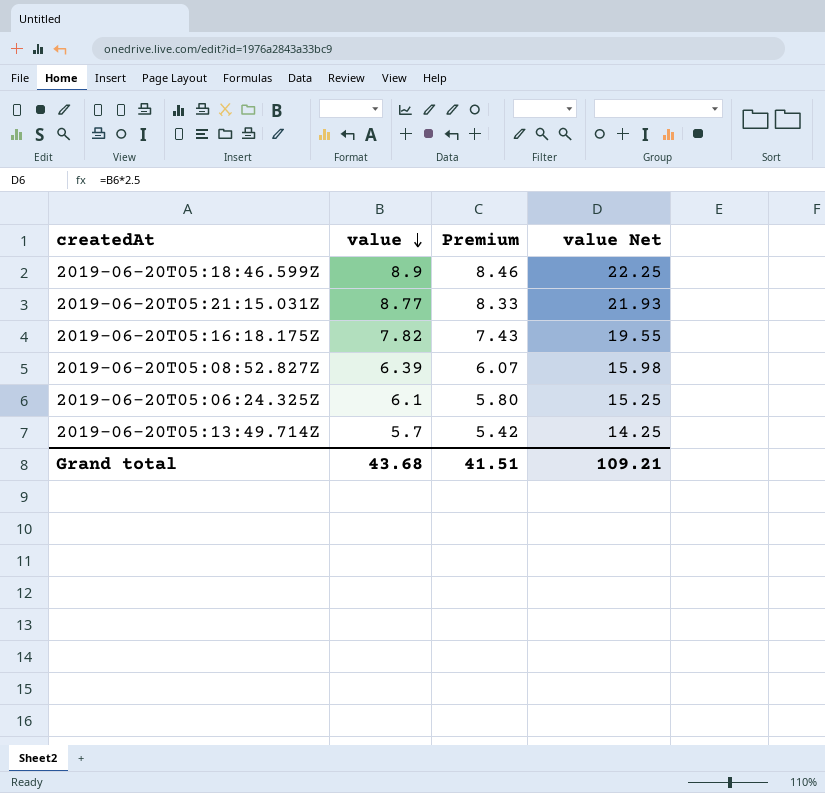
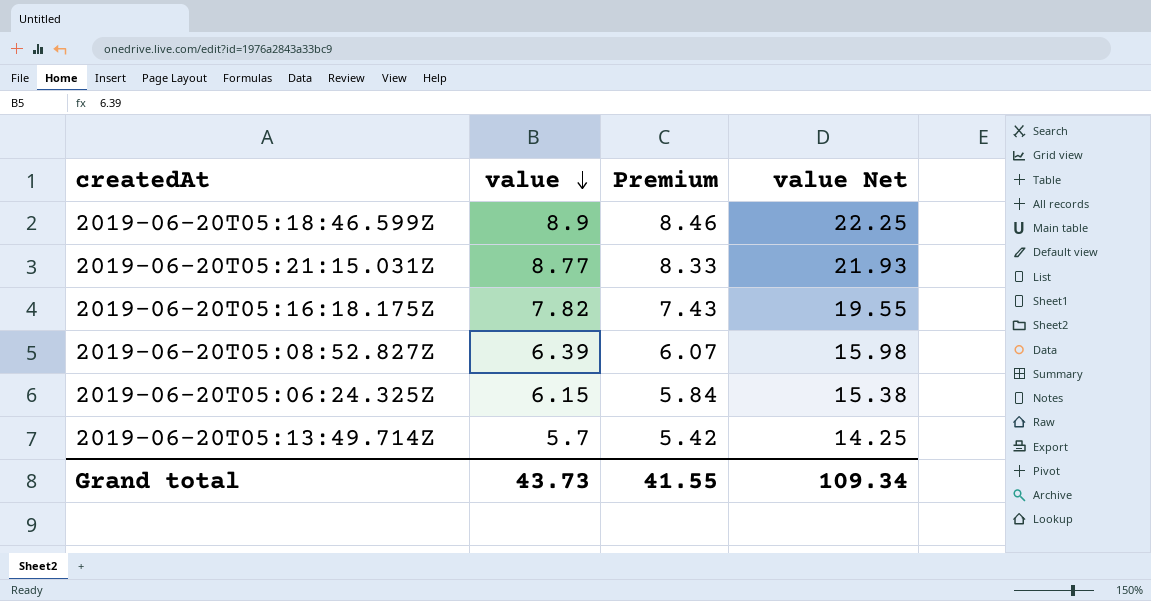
2019-06-20T05:06:24.325Z | value: 6.1 -> 6.15
2019-06-20T05:06:24.325Z | Premium: 5.80 -> 5.84
2019-06-20T05:06:24.325Z | value Net: 15.25 -> 15.38
Grand total | value: 43.68 -> 43.73
Grand total | Premium: 41.51 -> 41.55
Grand total | value Net: 109.21 -> 109.34

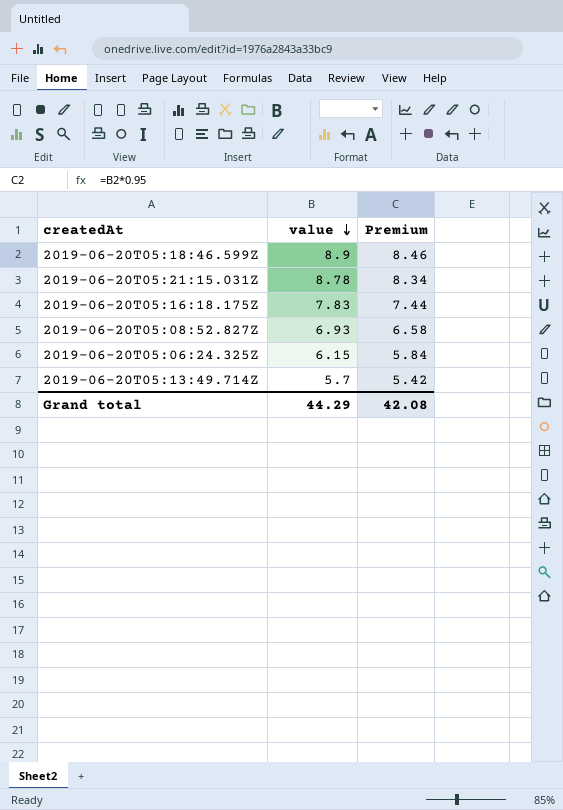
column value Net | formula: [value] * 2.5 -> none
2019-06-20T05:21:15.031Z | value: 8.77 -> 8.78
2019-06-20T05:21:15.031Z | Premium: 8.33 -> 8.34
2019-06-20T05:16:18.175Z | value: 7.82 -> 7.83
2019-06-20T05:16:18.175Z | Premium: 7.43 -> 7.44
2019-06-20T05:08:52.827Z | value: 6.39 -> 6.93
2019-06-20T05:08:52.827Z | Premium: 6.07 -> 6.58
Grand total | value: 43.73 -> 44.29
Grand total | Premium: 41.55 -> 42.08

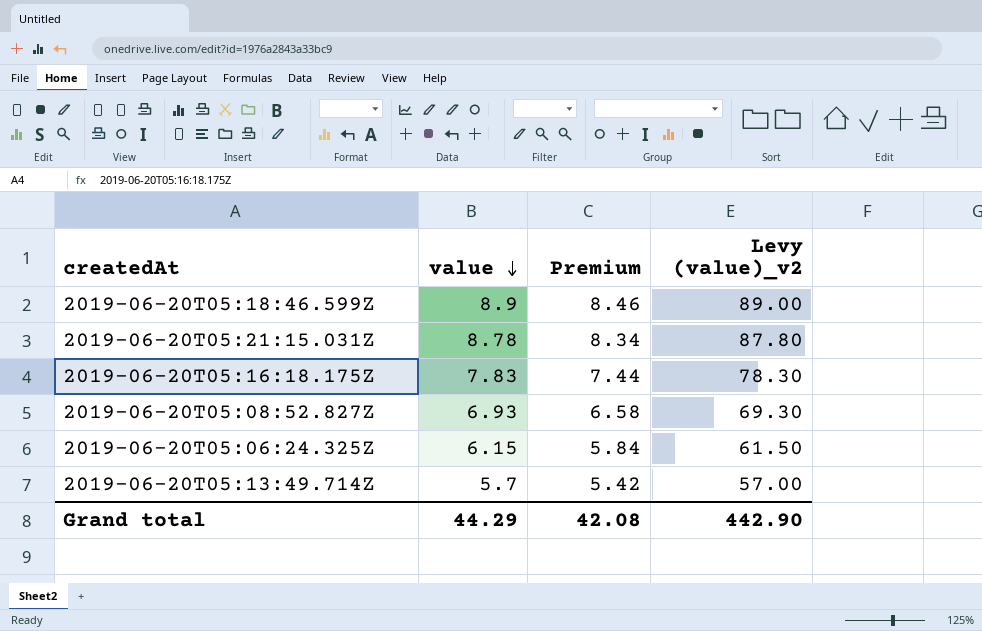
column Levy (value)_v2 | formula: none -> [value] * 10

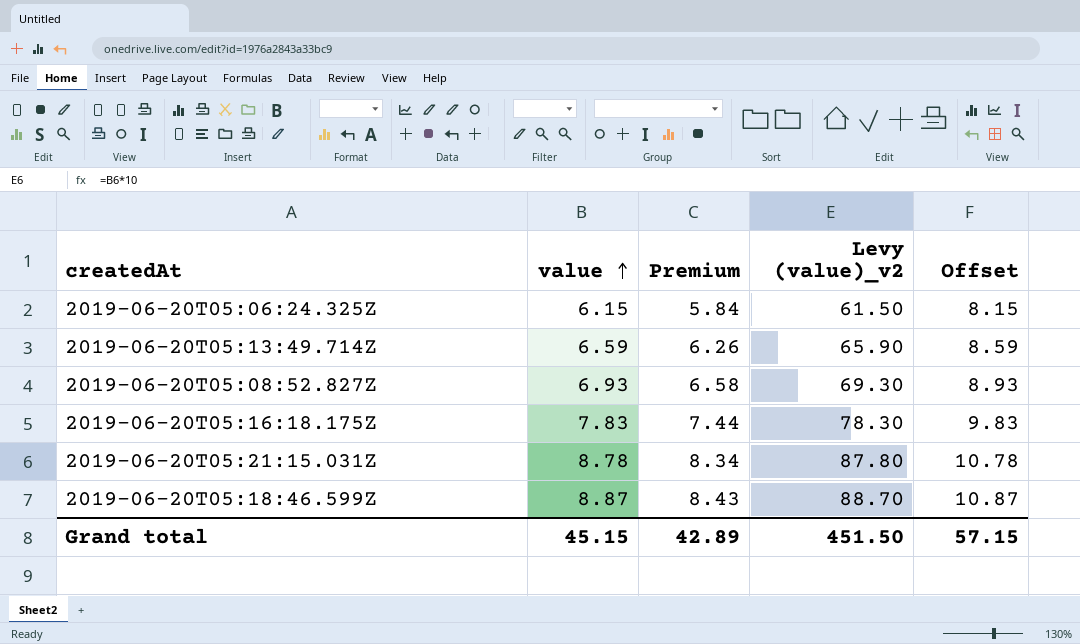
row order: value descending -> value ascending
column Offset | formula: none -> [value] + 2
2019-06-20T05:13:49.714Z | value: 5.7 -> 6.59
2019-06-20T05:13:49.714Z | Premium: 5.42 -> 6.26
2019-06-20T05:13:49.714Z | Levy (value)_v2: 57.00 -> 65.90
2019-06-20T05:18:46.599Z | value: 8.9 -> 8.87
2019-06-20T05:18:46.599Z | Premium: 8.46 -> 8.43
2019-06-20T05:18:46.599Z | Levy (value)_v2: 89.00 -> 88.70
Grand total | value: 44.29 -> 45.15
Grand total | Premium: 42.08 -> 42.89
Grand total | Levy (value)_v2: 442.90 -> 451.50

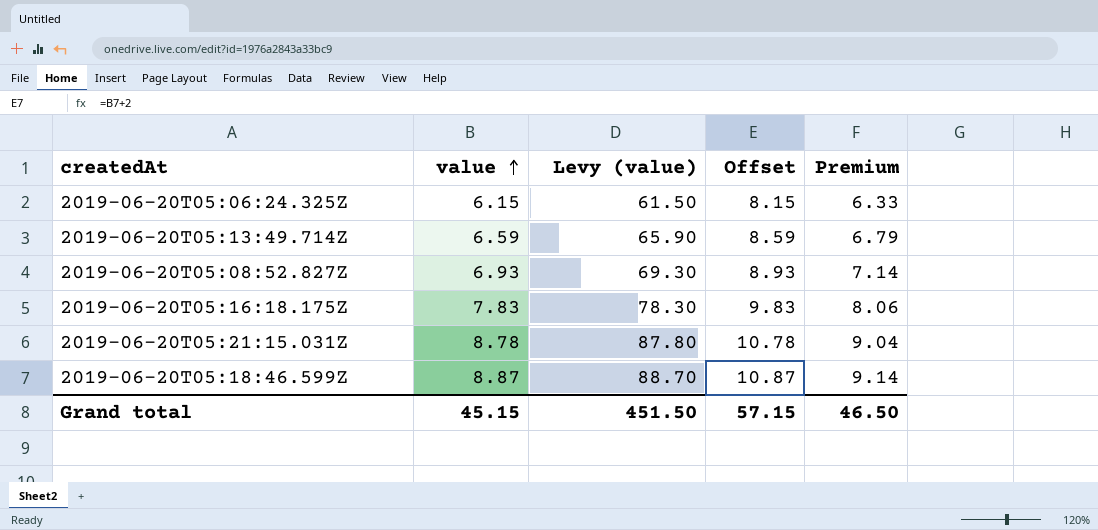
column name: Levy (value)_v2 -> Levy (value)
column Premium | formula: [value] * 0.95 -> [value] * 1.03
column Premium | position: 3 -> 5
Grand total | Premium: 42.89 -> 46.50

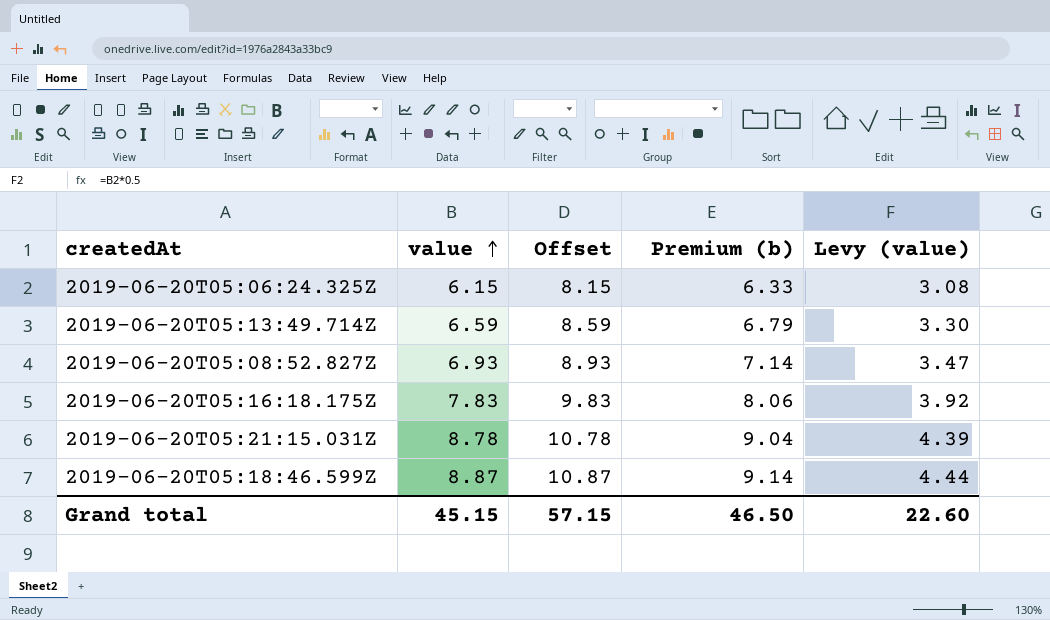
column name: Premium -> Premium (b)
column Levy (value) | formula: [value] * 10 -> [value] * 0.5
column Levy (value) | position: 3 -> 5
Grand total | Levy (value): 451.50 -> 22.60

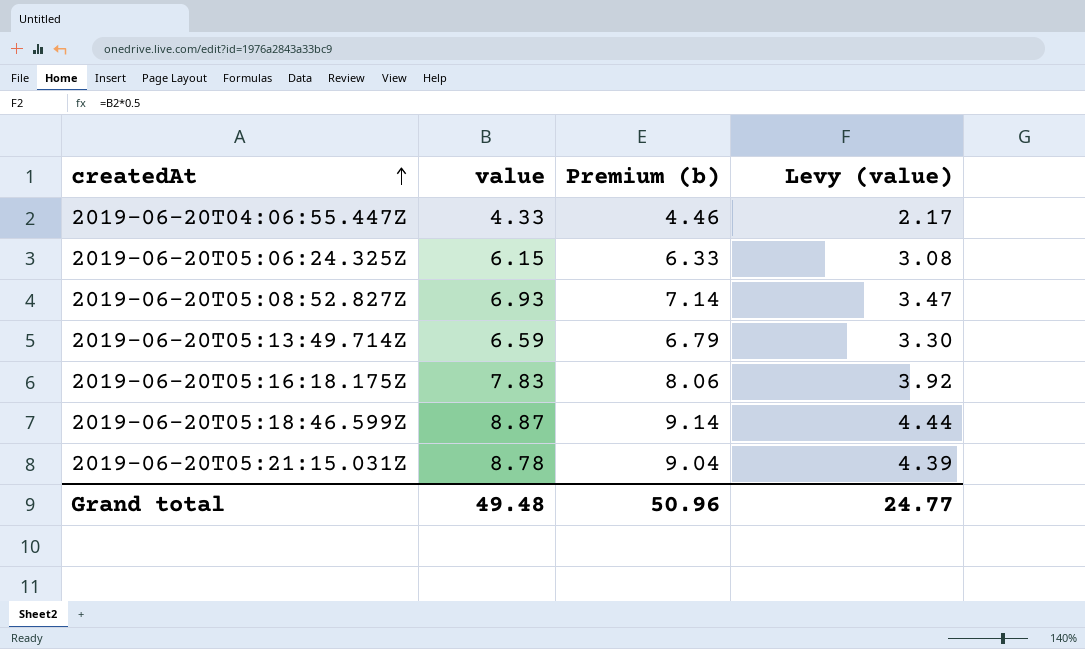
row order: value ascending -> createdAt ascending
column Offset | formula: [value] + 2 -> none
row 2019-06-20T04:06:55.447Z: none -> 4.33 | 4.46 | 2.17
Grand total | value: 45.15 -> 49.48
Grand total | Premium (b): 46.50 -> 50.96
Grand total | Levy (value): 22.60 -> 24.77

